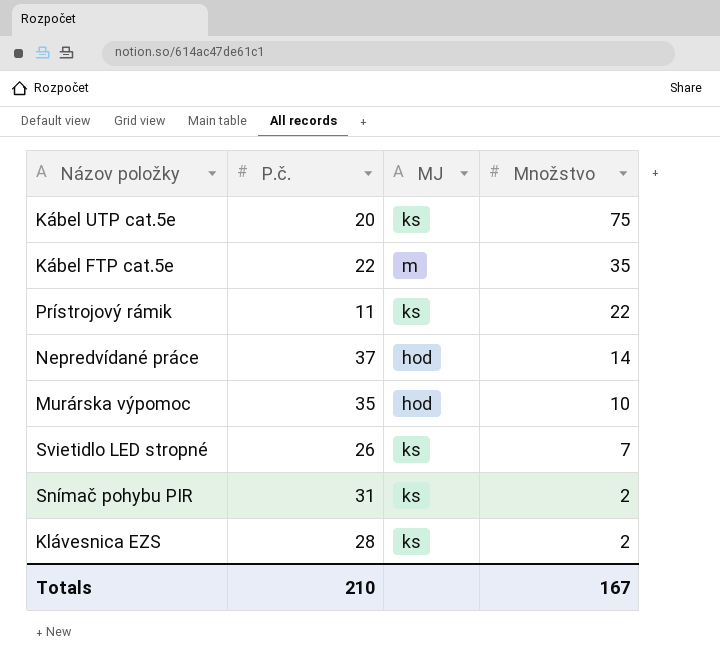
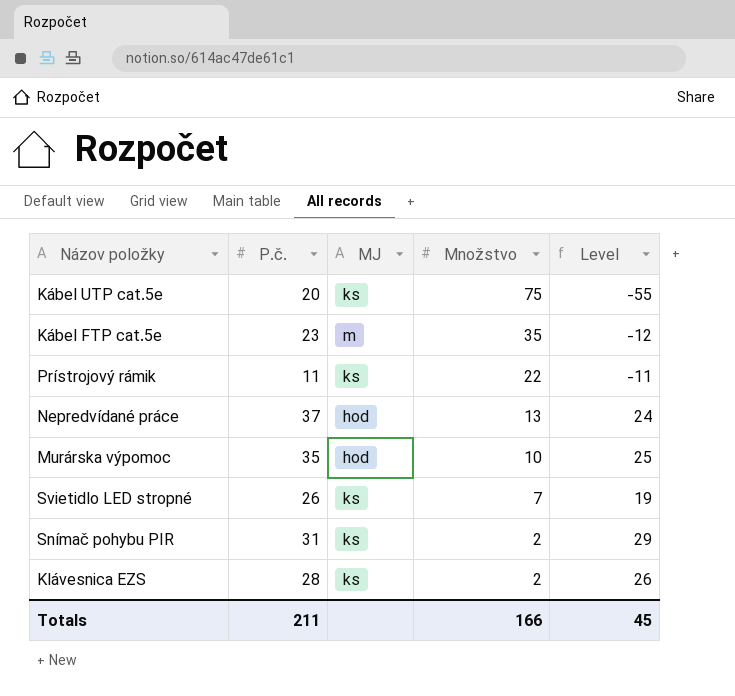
column Level | formula: none -> [P.č.] - [Množstvo]
Kábel FTP cat.5e | P.č.: 22 -> 23
Nepredvídané práce | Množstvo: 14 -> 13
Totals | P.č.: 210 -> 211
Totals | Množstvo: 167 -> 166

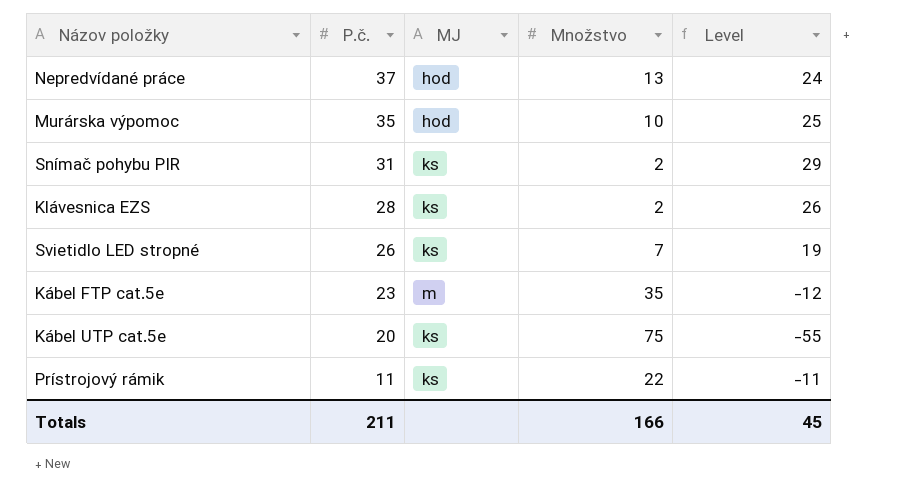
row order: Množstvo descending -> P.č. descending

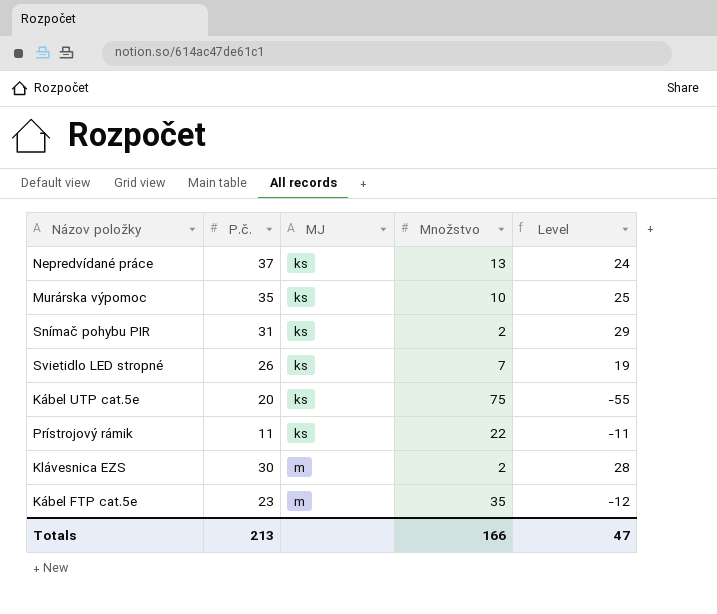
row order: P.č. descending -> MJ ascending
Nepredvídané práce | MJ: hod -> ks
Murárska výpomoc | MJ: hod -> ks
Klávesnica EZS | P.č.: 28 -> 30
Klávesnica EZS | MJ: ks -> m
Klávesnica EZS | Level: 26 -> 28
Totals | P.č.: 211 -> 213
Totals | Level: 45 -> 47

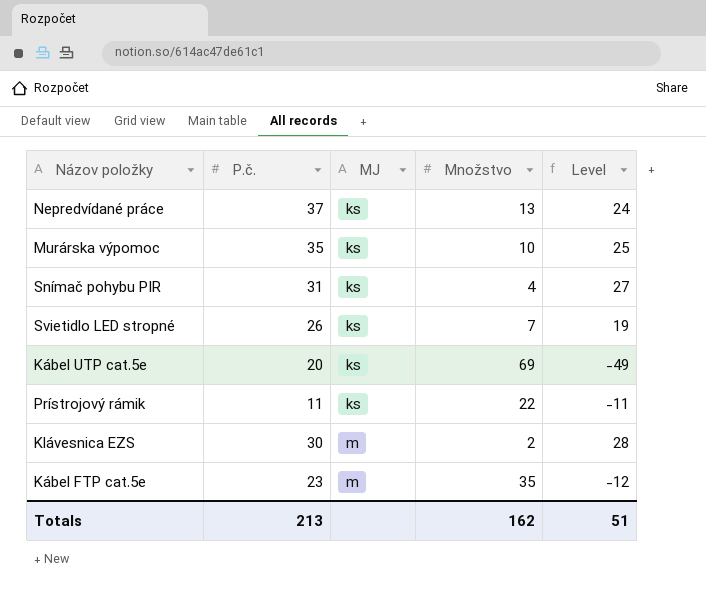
Snímač pohybu PIR | Množstvo: 2 -> 4
Snímač pohybu PIR | Level: 29 -> 27
Kábel UTP cat.5e | Množstvo: 75 -> 69
Kábel UTP cat.5e | Level: -55 -> -49
Totals | Množstvo: 166 -> 162
Totals | Level: 47 -> 51

